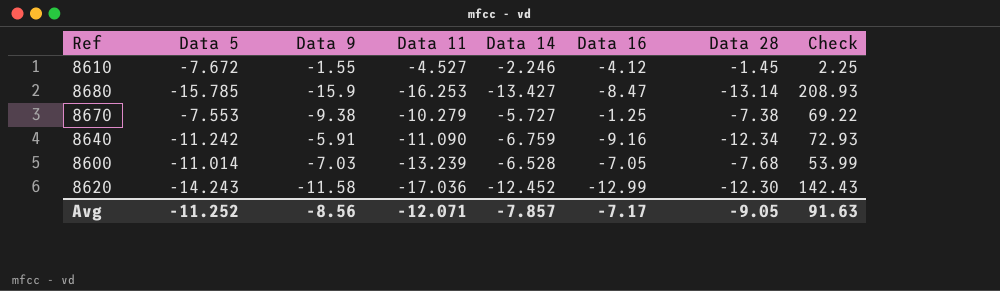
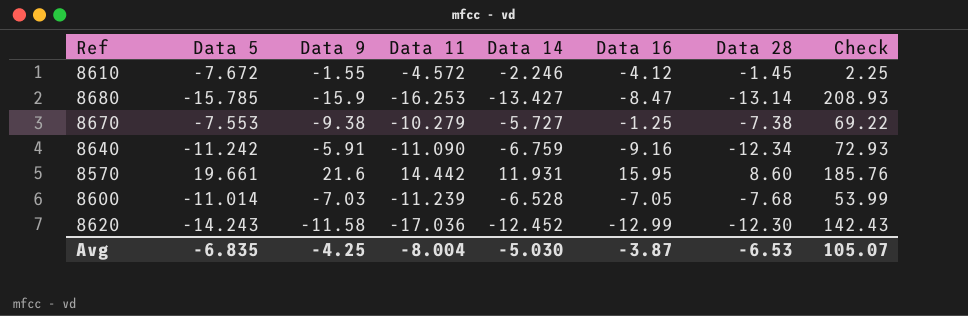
8610 | Data 11: -4.527 -> -4.572
row 8570: none -> 19.661 | 21.6 | 14.442 | 11.931 | 15.95 | 8.60 | 185.76
8600 | Data 11: -13.239 -> -11.239
Avg | Data 5: -11.252 -> -6.835
Avg | Data 9: -8.56 -> -4.25
Avg | Data 11: -12.071 -> -8.004
Avg | Data 14: -7.857 -> -5.030
Avg | Data 16: -7.17 -> -3.87
Avg | Data 28: -9.05 -> -6.53
Avg | Check: 91.63 -> 105.07

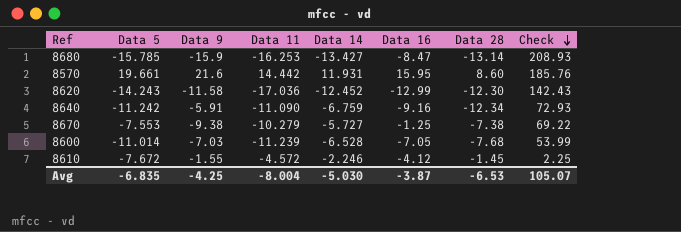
row order: none -> Check descending

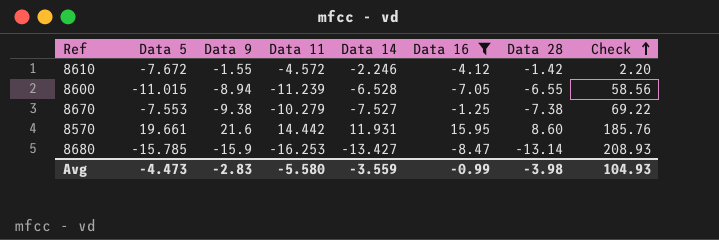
filter: none -> Data 16 >= -8.47
row order: Check descending -> Check ascending
8610 | Data 28: -1.45 -> -1.42
8610 | Check: 2.25 -> 2.20
8600 | Data 5: -11.014 -> -11.015
8600 | Data 9: -7.03 -> -8.94
8600 | Data 28: -7.68 -> -6.55
8600 | Check: 53.99 -> 58.56
8670 | Data 14: -5.727 -> -7.527
Avg | Data 5: -6.835 -> -4.473
Avg | Data 9: -4.25 -> -2.83
Avg | Data 11: -8.004 -> -5.580
Avg | Data 14: -5.030 -> -3.559
Avg | Data 16: -3.87 -> -0.99
Avg | Data 28: -6.53 -> -3.98
Avg | Check: 105.07 -> 104.93

